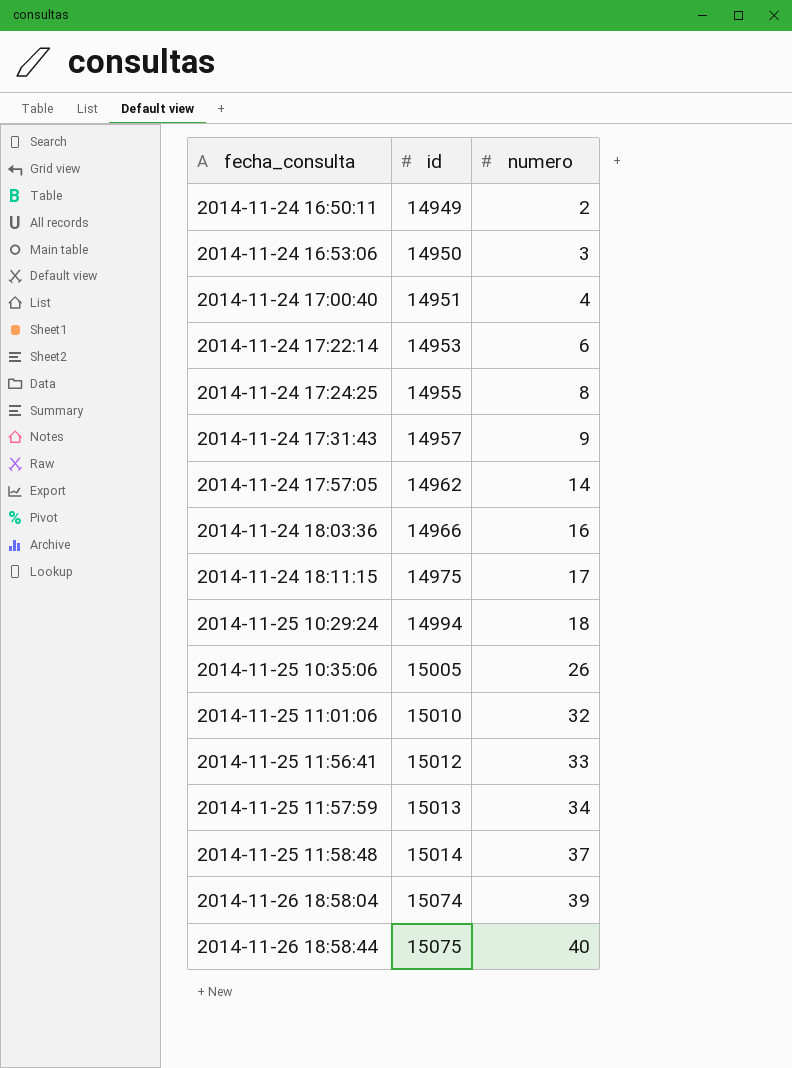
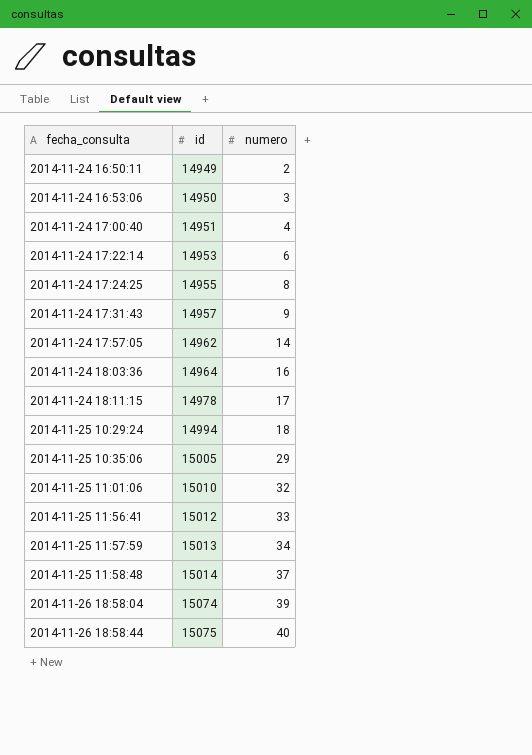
2014-11-24 18:03:36 | id: 14966 -> 14964
2014-11-24 18:11:15 | id: 14975 -> 14978
2014-11-25 10:35:06 | numero: 26 -> 29

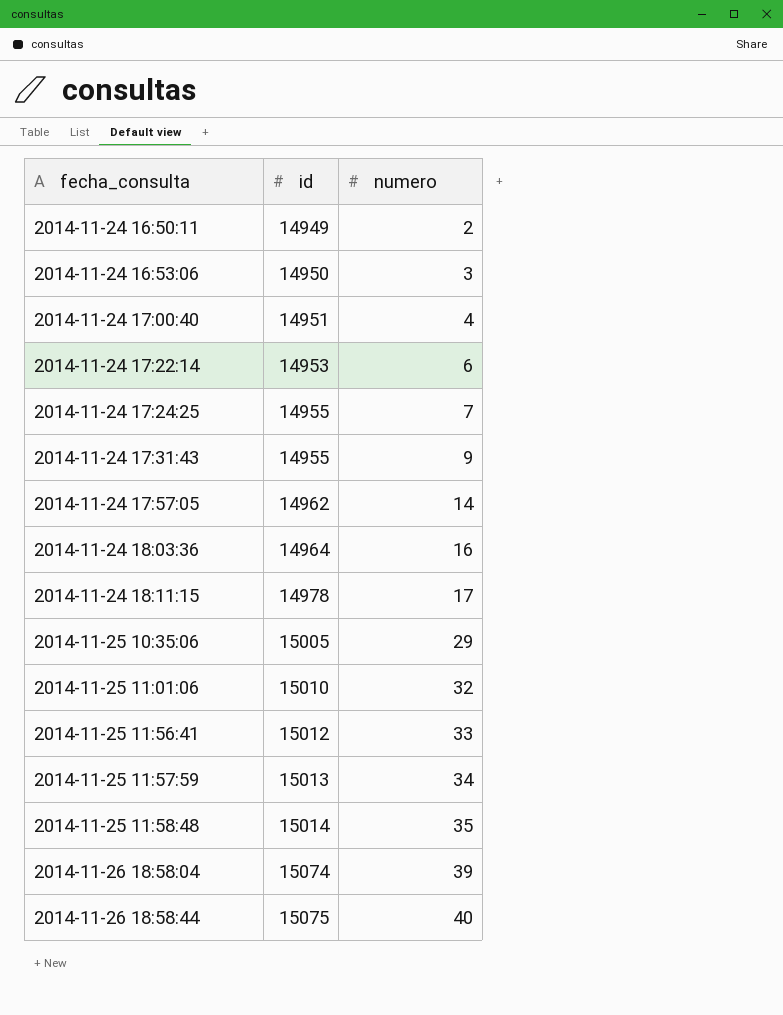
row 2014-11-25 10:29:24: 14994 | 18 -> none
2014-11-24 17:24:25 | numero: 8 -> 7
2014-11-24 17:31:43 | id: 14957 -> 14955
2014-11-25 11:58:48 | numero: 37 -> 35

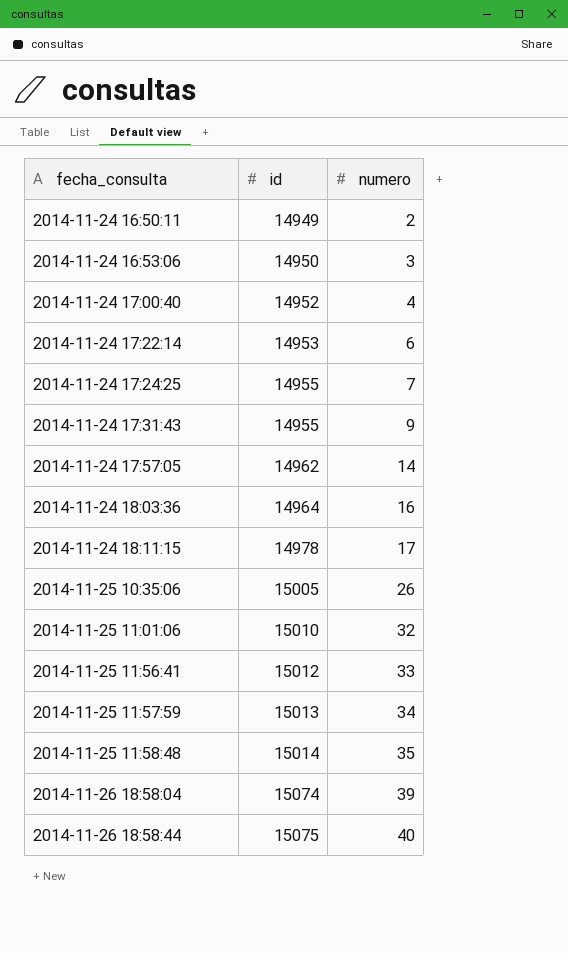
2014-11-24 17:00:40 | id: 14951 -> 14952
2014-11-25 10:35:06 | numero: 29 -> 26

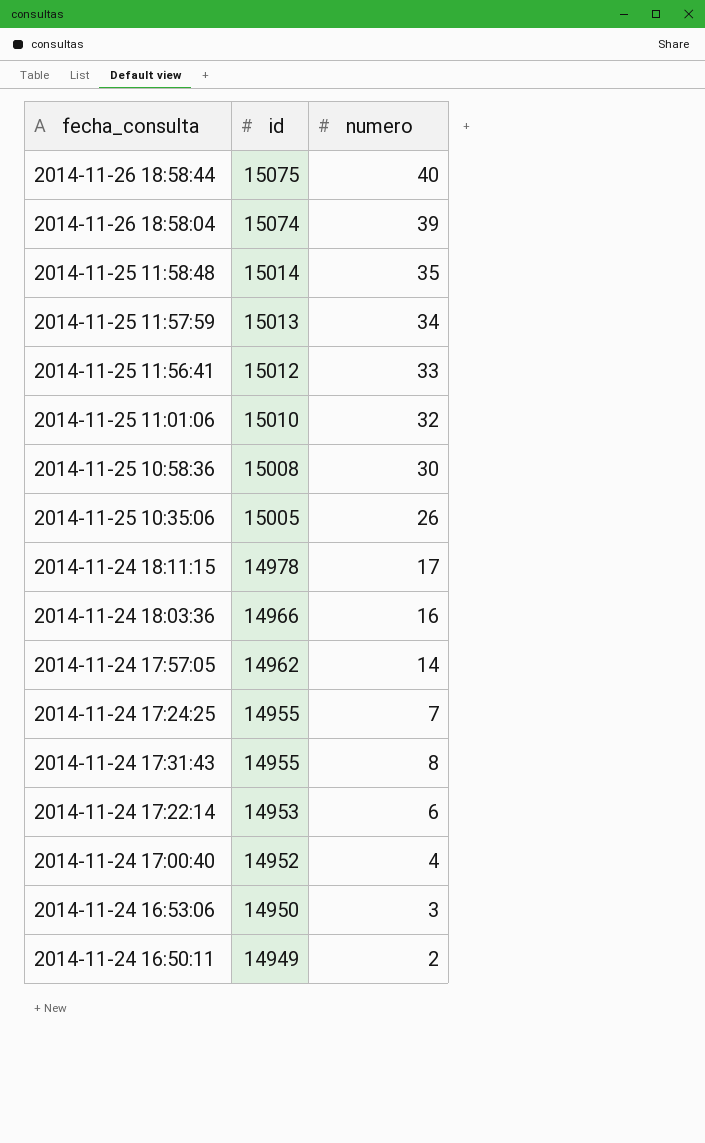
row order: fecha_consulta ascending -> id descending
row 2014-11-25 10:58:36: none -> 15008 | 30
2014-11-24 18:03:36 | id: 14964 -> 14966
2014-11-24 17:31:43 | numero: 9 -> 8

